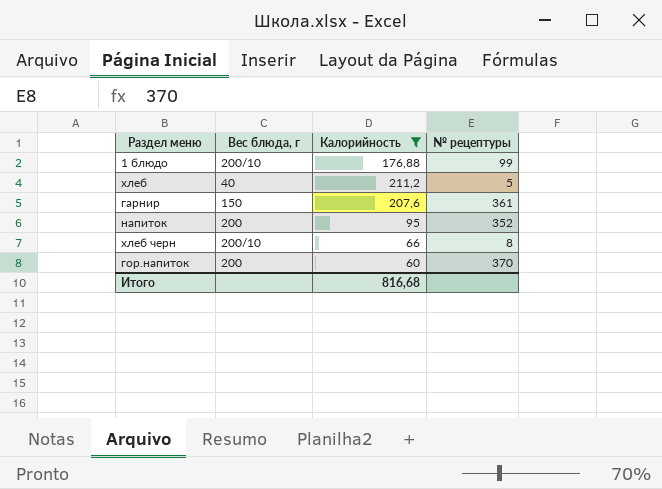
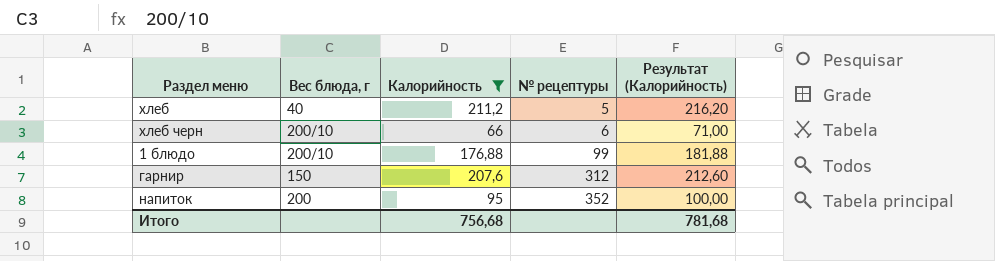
row order: none -> № рецептуры ascending
column Результат (Калорийность) | formula: none -> [Калорийность] + 5
row гор.напиток: 200 | 60 | 370 -> none
хлеб черн | № рецептуры: 8 -> 6
гарнир | № рецептуры: 361 -> 312
Итого | Калорийность: 816,68 -> 756,68

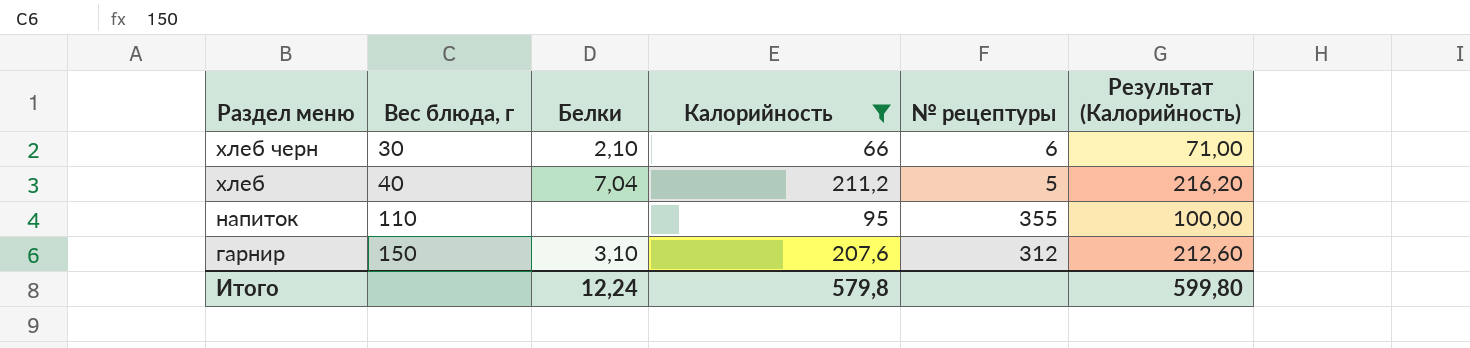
row order: № рецептуры ascending -> Раздел меню descending
column Белки | position: none -> 3
row 1 блюдо: 200/10 | 176,88 | 99 | 181,88 -> none
хлеб черн | Вес блюда, г: 200/10 -> 30
напиток | Вес блюда, г: 200 -> 110
напиток | № рецептуры: 352 -> 355
Итого | Калорийность: 756,68 -> 579,8
Итого | Результат (Калорийность): 781,68 -> 599,80

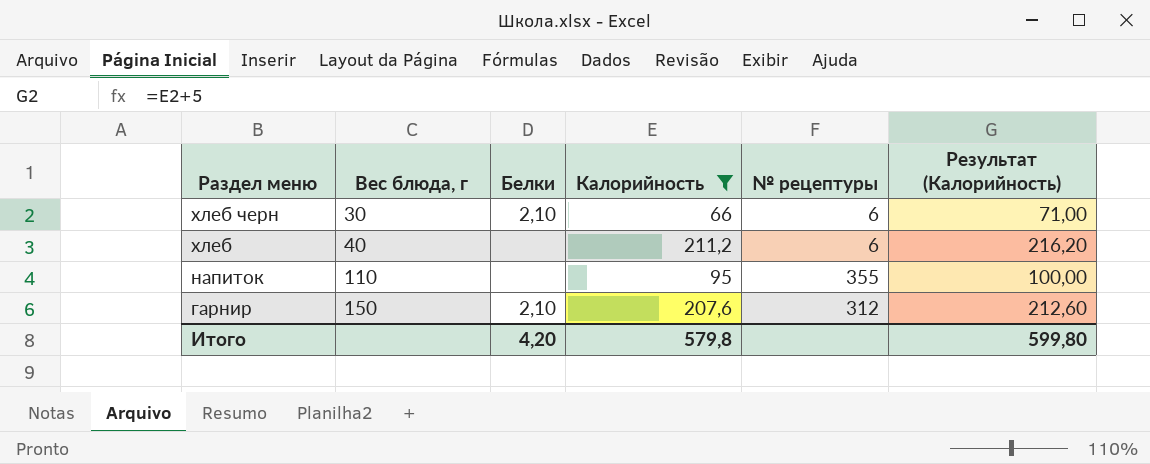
хлеб | Белки: 7,04 -> none
хлеб | № рецептуры: 5 -> 6
гарнир | Белки: 3,10 -> 2,10
Итого | Белки: 12,24 -> 4,20

